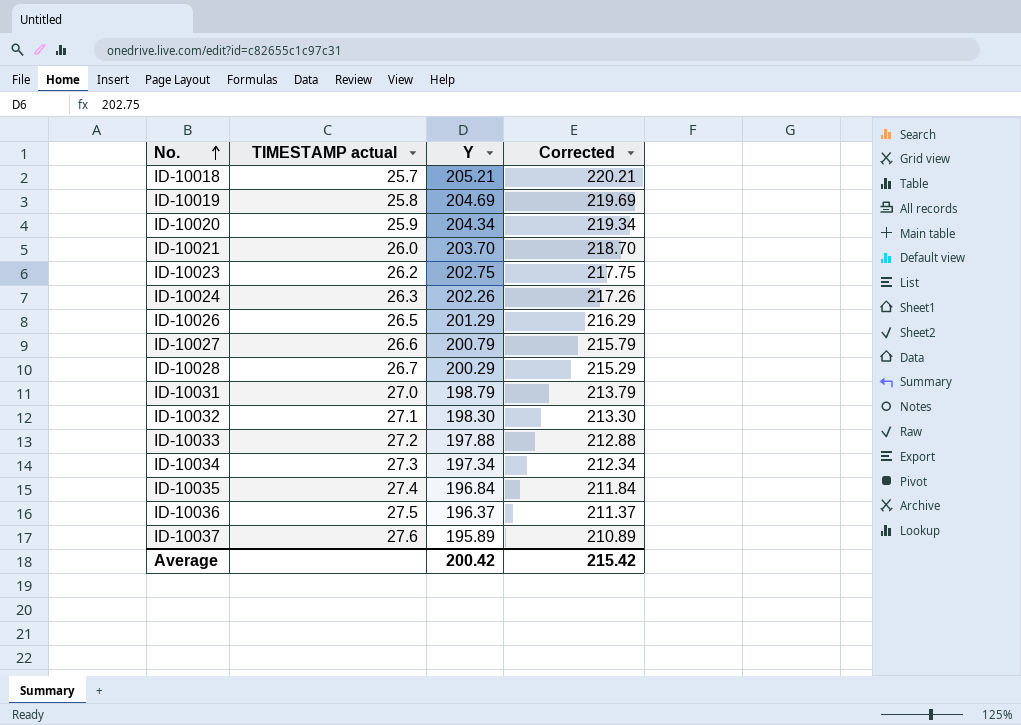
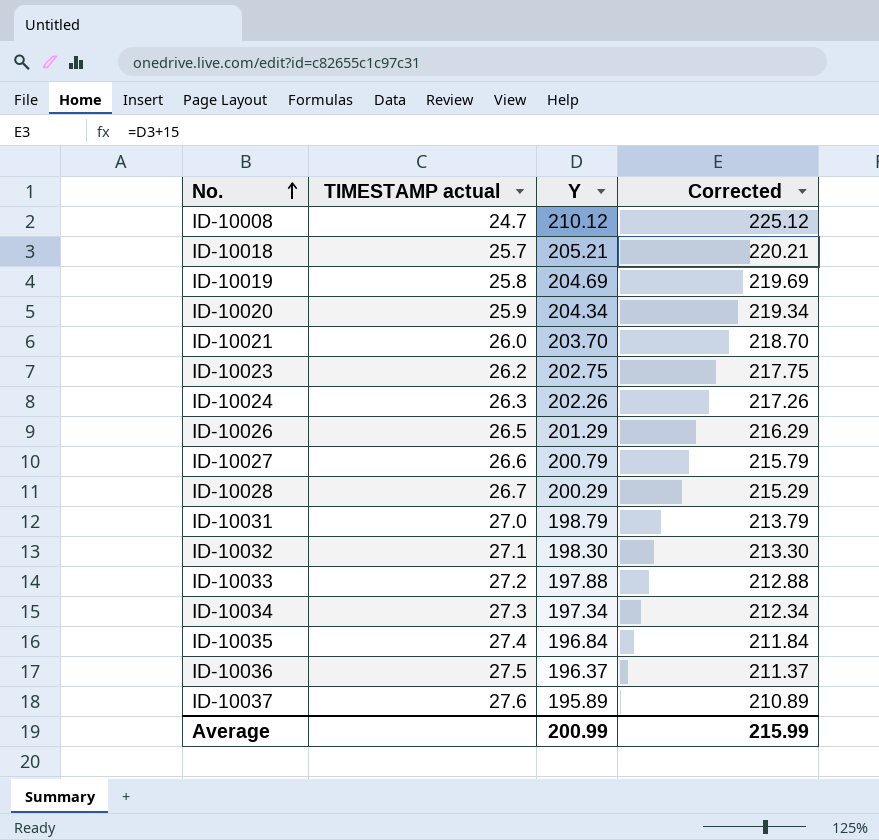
row ID-10008: none -> 24.7 | 210.12 | 225.12
Average | Y: 200.42 -> 200.99
Average | Corrected: 215.42 -> 215.99

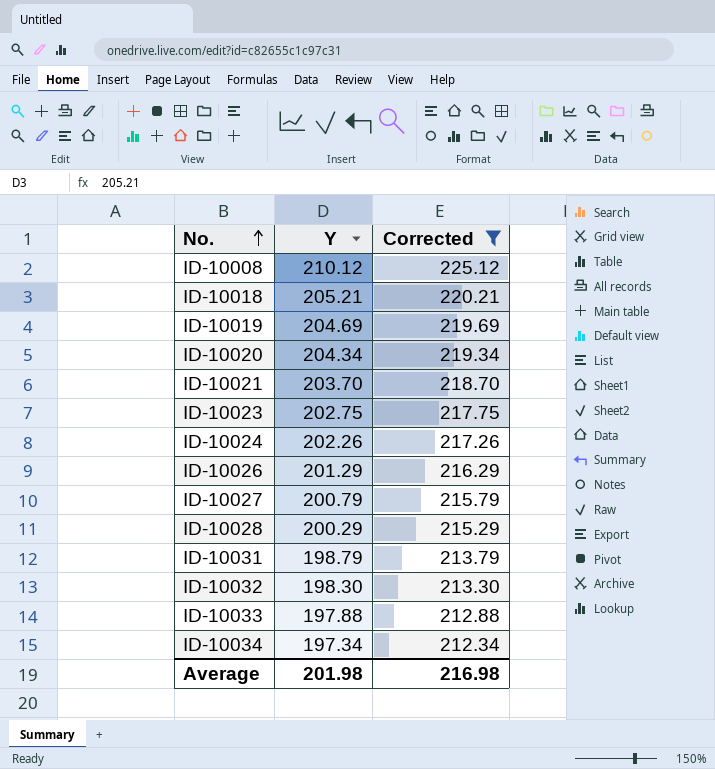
filter: none -> Corrected >= 212.34
column TIMESTAMP actual | position: 2 -> none
Average | Y: 200.99 -> 201.98
Average | Corrected: 215.99 -> 216.98

